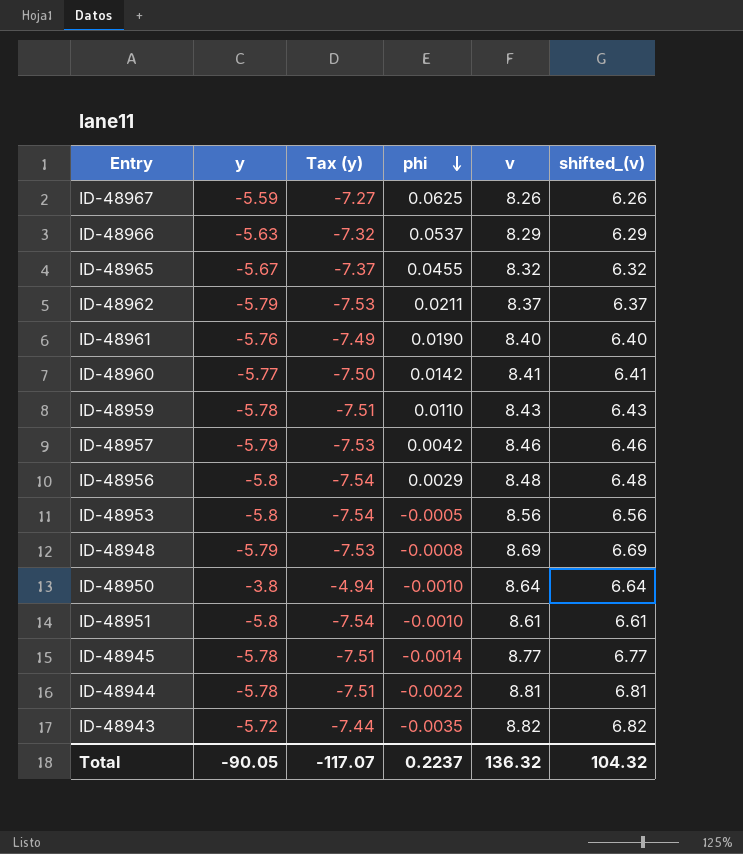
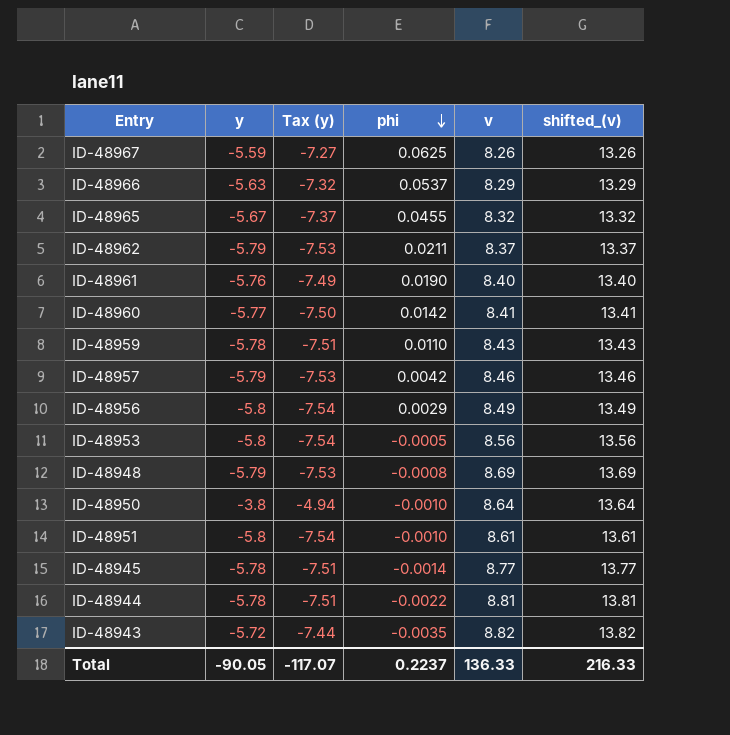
column shifted_(v) | formula: [v] - 2 -> [v] + 5
ID-48956 | v: 8.48 -> 8.49
Total | v: 136.32 -> 136.33
Total | shifted_(v): 104.32 -> 216.33

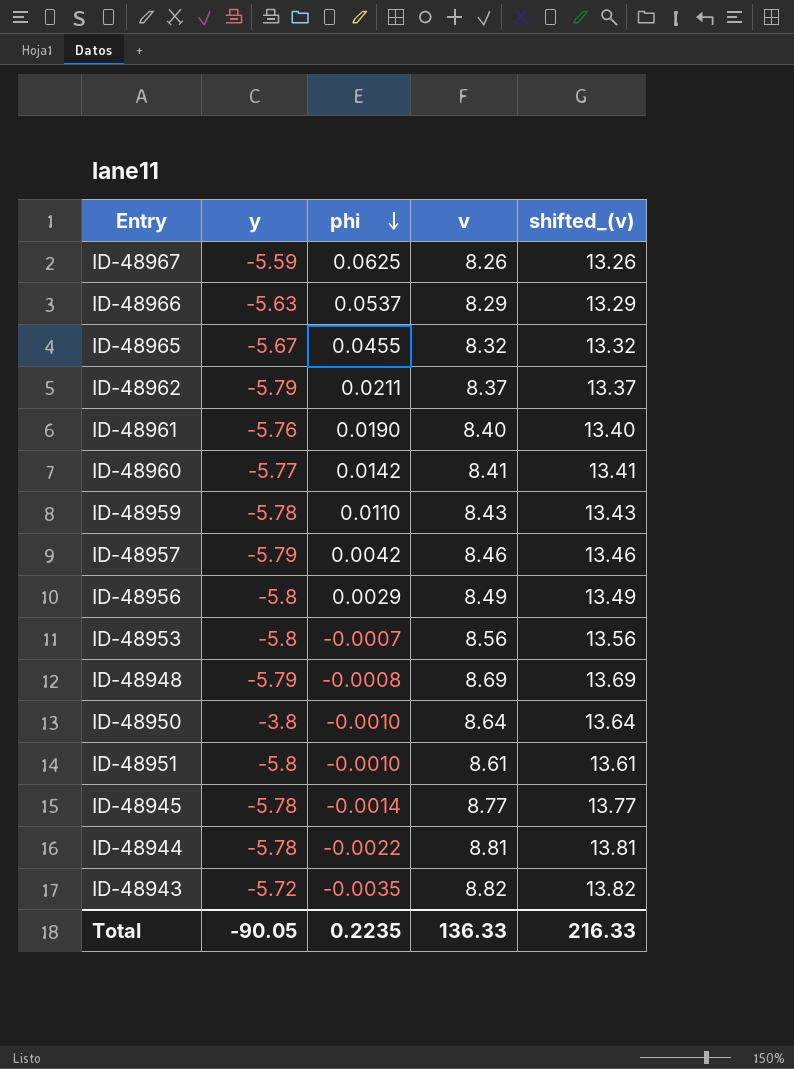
column Tax (y) | formula: [y] * 1.3 -> none
ID-48953 | phi: -0.0005 -> -0.0007
Total | phi: 0.2237 -> 0.2235

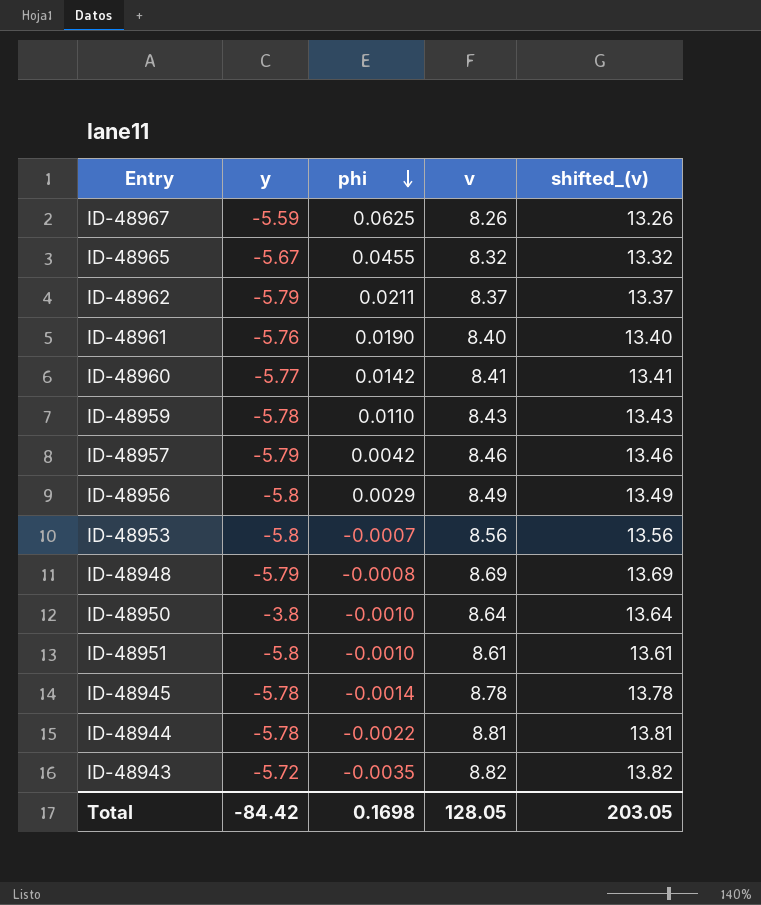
row ID-48966: -5.63 | 0.0537 | 8.29 | 13.29 -> none
ID-48945 | v: 8.77 -> 8.78
ID-48945 | shifted_(v): 13.77 -> 13.78
Total | y: -90.05 -> -84.42
Total | phi: 0.2235 -> 0.1698
Total | v: 136.33 -> 128.05
Total | shifted_(v): 216.33 -> 203.05

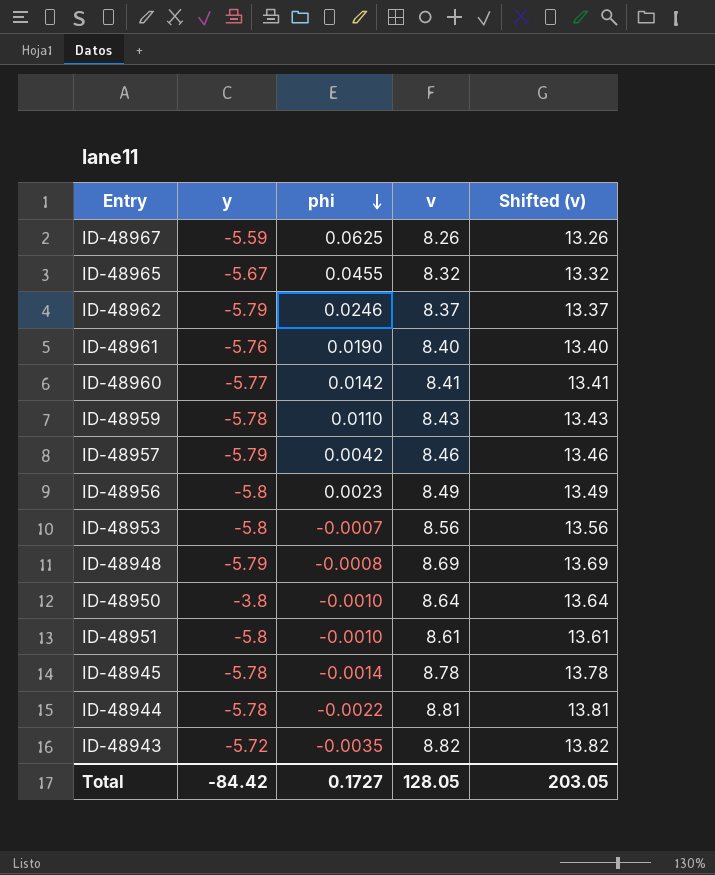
column name: shifted_(v) -> Shifted (v)
ID-48962 | phi: 0.0211 -> 0.0246
ID-48956 | phi: 0.0029 -> 0.0023
Total | phi: 0.1698 -> 0.1727

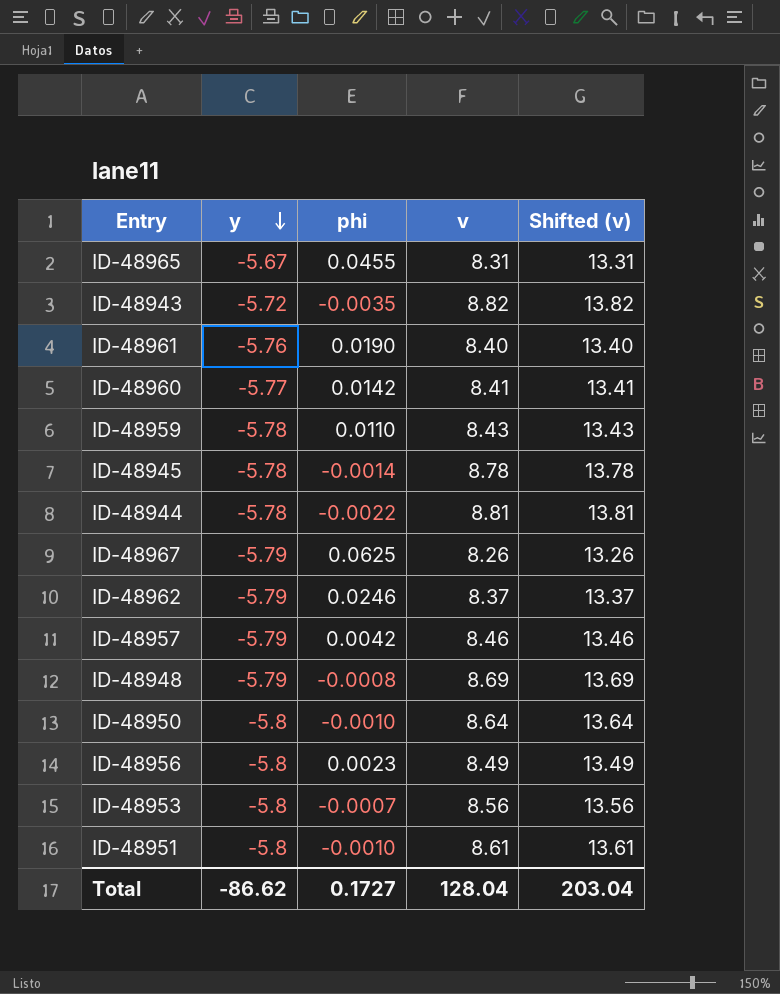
row order: phi descending -> y descending
ID-48965 | v: 8.32 -> 8.31
ID-48965 | Shifted (v): 13.32 -> 13.31
ID-48967 | y: -5.59 -> -5.79
ID-48950 | y: -3.8 -> -5.8
Total | y: -84.42 -> -86.62
Total | v: 128.05 -> 128.04
Total | Shifted (v): 203.05 -> 203.04

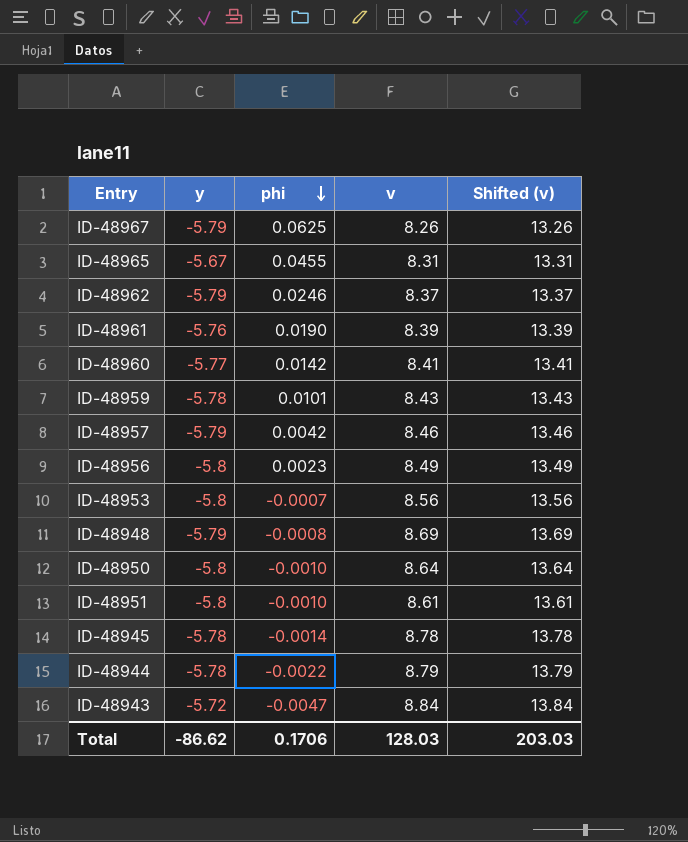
row order: y descending -> phi descending
ID-48961 | v: 8.40 -> 8.39
ID-48961 | Shifted (v): 13.40 -> 13.39
ID-48959 | phi: 0.0110 -> 0.0101
ID-48944 | v: 8.81 -> 8.79
ID-48944 | Shifted (v): 13.81 -> 13.79
ID-48943 | phi: -0.0035 -> -0.0047
ID-48943 | v: 8.82 -> 8.84
ID-48943 | Shifted (v): 13.82 -> 13.84
Total | phi: 0.1727 -> 0.1706
Total | v: 128.04 -> 128.03
Total | Shifted (v): 203.04 -> 203.03

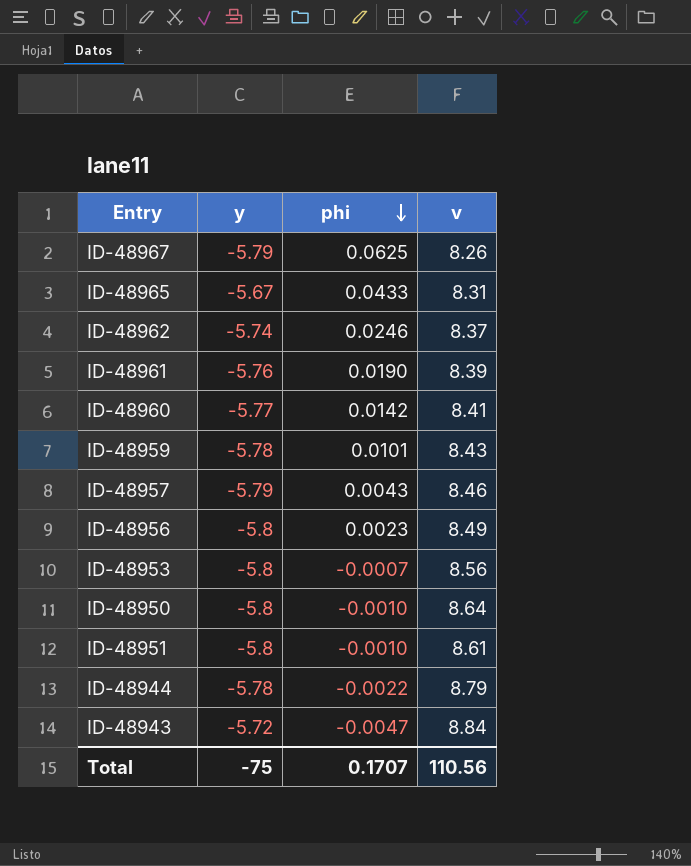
column Shifted (v) | formula: [v] + 5 -> none
row ID-48948: -5.79 | -0.0008 | 8.69 | 13.69 -> none
row ID-48945: -5.78 | -0.0014 | 8.78 | 13.78 -> none
ID-48965 | phi: 0.0455 -> 0.0433
ID-48962 | y: -5.79 -> -5.74
ID-48957 | phi: 0.0042 -> 0.0043
Total | y: -86.62 -> -75
Total | phi: 0.1706 -> 0.1707
Total | v: 128.03 -> 110.56

